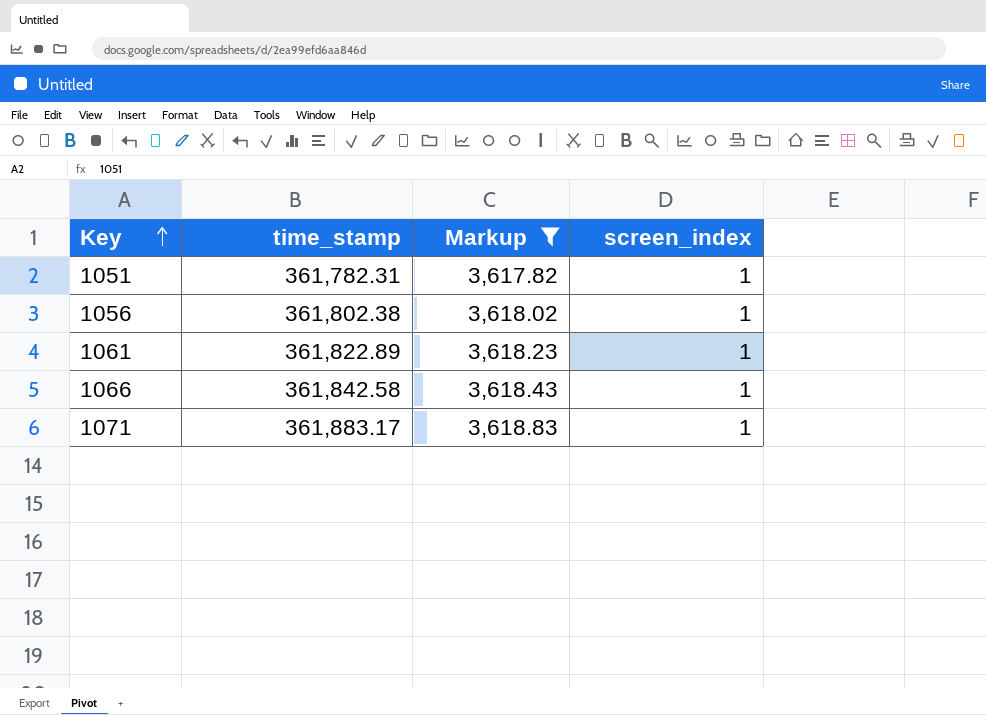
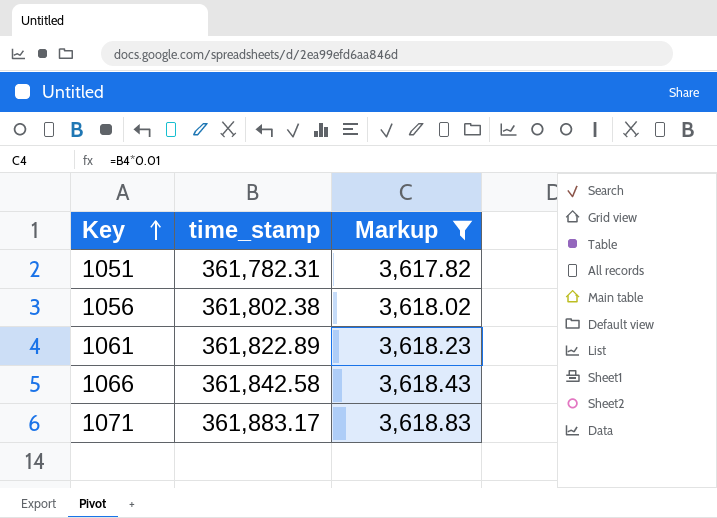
column screen_index | position: 4 -> none

